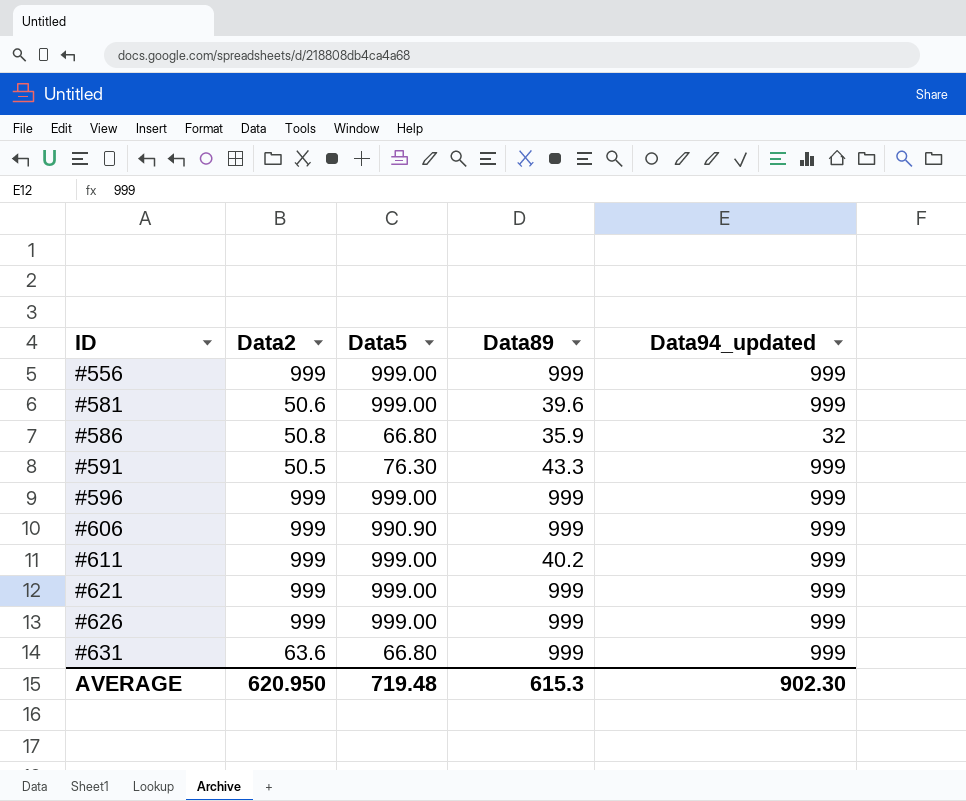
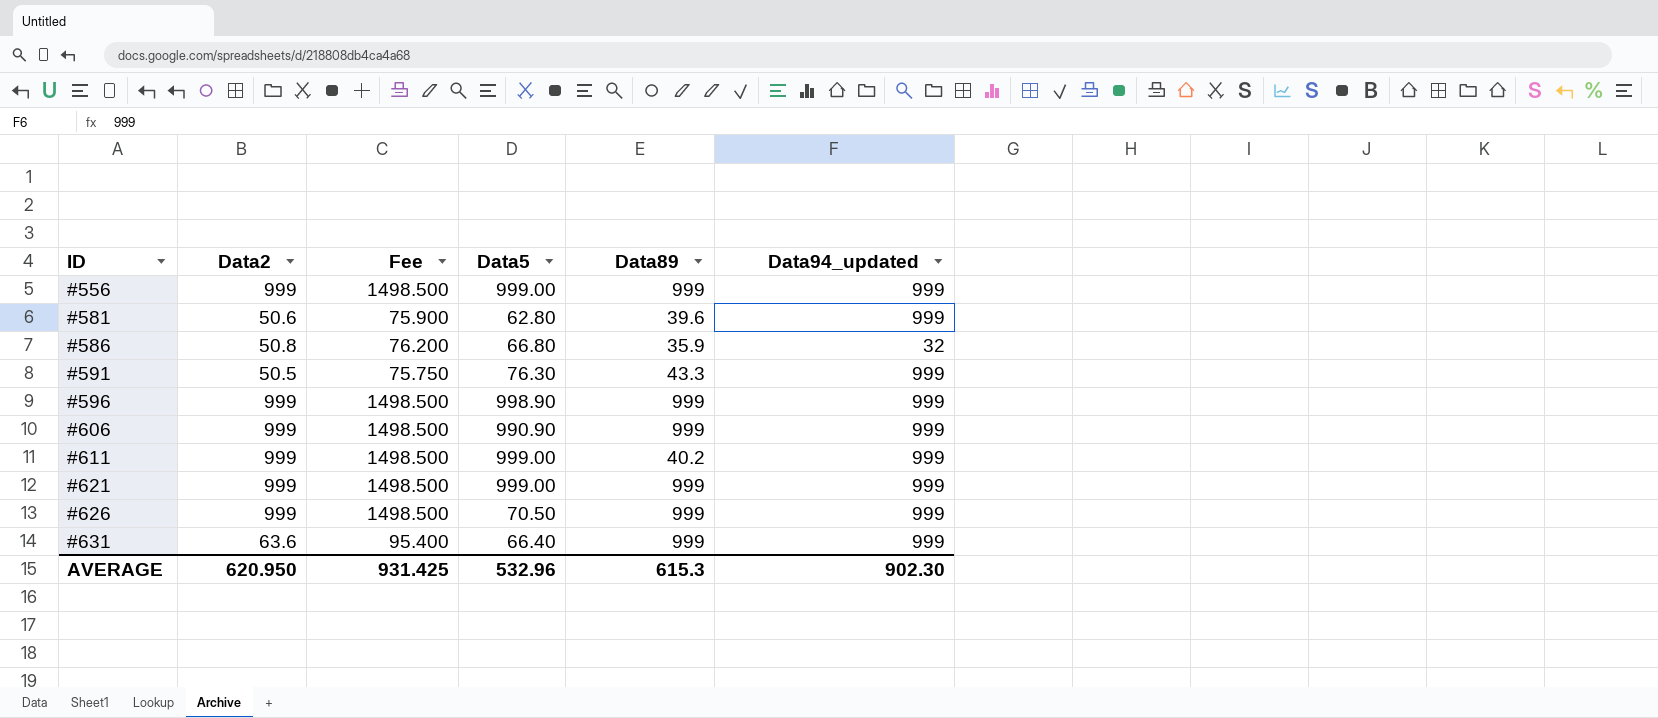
column Fee | formula: none -> [Data2] * 1.5
#581 | Data5: 999.00 -> 62.80
#596 | Data5: 999.00 -> 998.90
#626 | Data5: 999.00 -> 70.50
#631 | Data5: 66.80 -> 66.40
AVERAGE | Data5: 719.48 -> 532.96

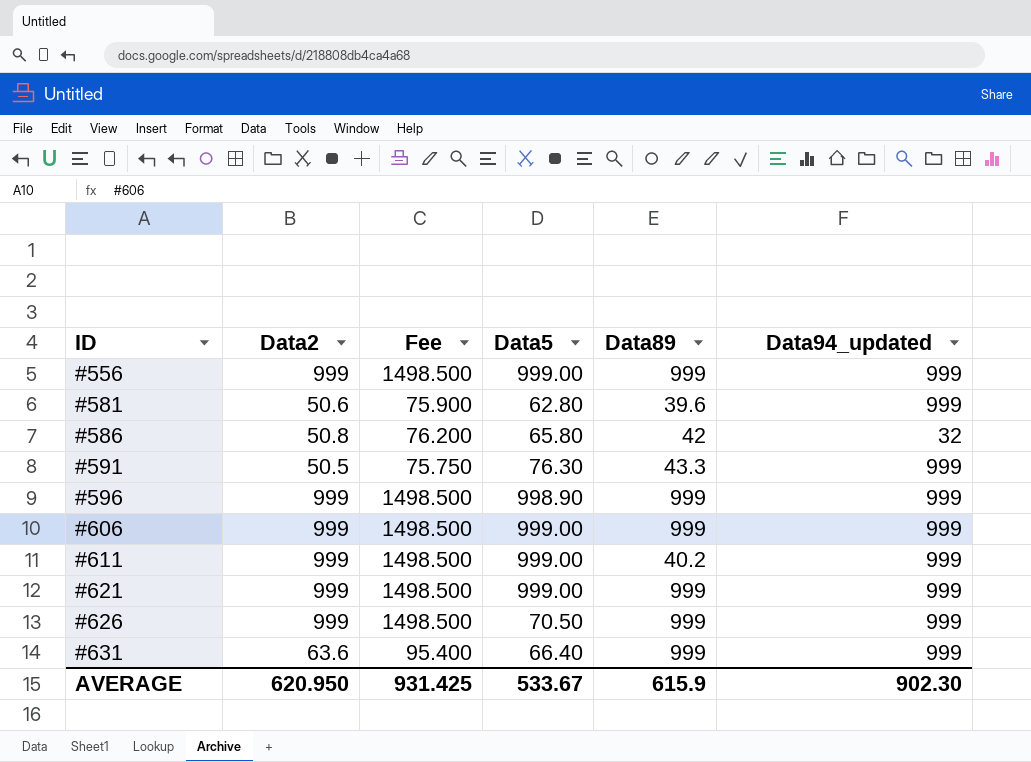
#586 | Data5: 66.80 -> 65.80
#586 | Data89: 35.9 -> 42
#606 | Data5: 990.90 -> 999.00
AVERAGE | Data5: 532.96 -> 533.67
AVERAGE | Data89: 615.3 -> 615.9

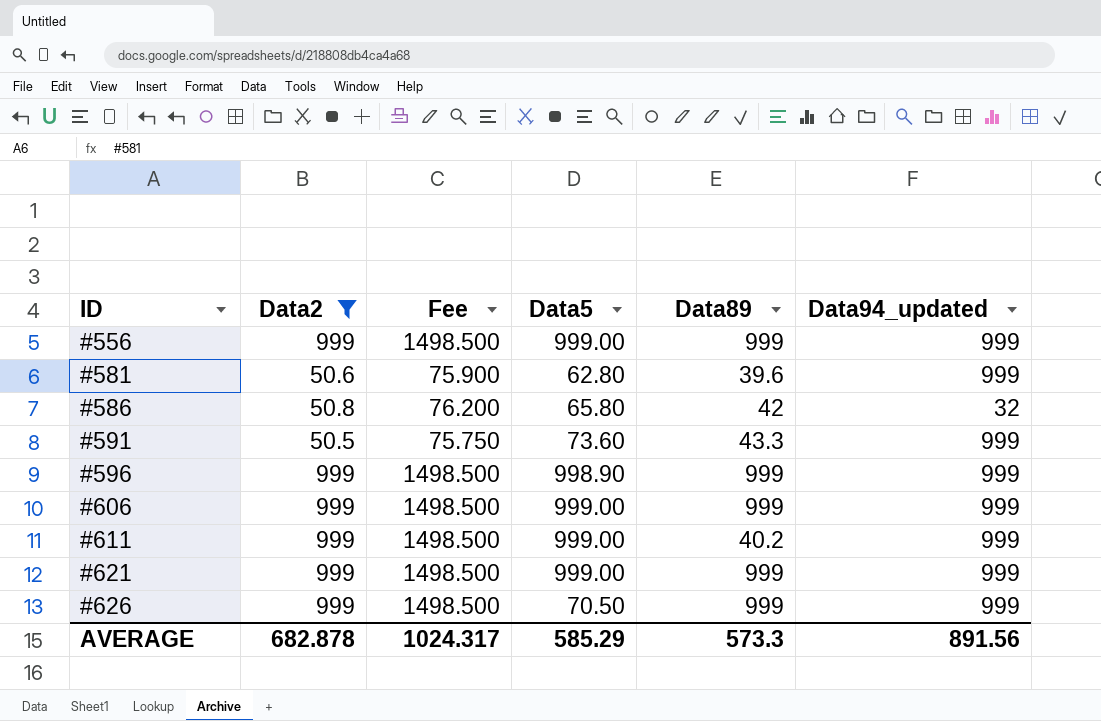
filter: none -> Data2 != 63.6
#591 | Data5: 76.30 -> 73.60
AVERAGE | Data2: 620.950 -> 682.878
AVERAGE | Fee: 931.425 -> 1024.317
AVERAGE | Data5: 533.67 -> 585.29
AVERAGE | Data89: 615.9 -> 573.3
AVERAGE | Data94_updated: 902.30 -> 891.56

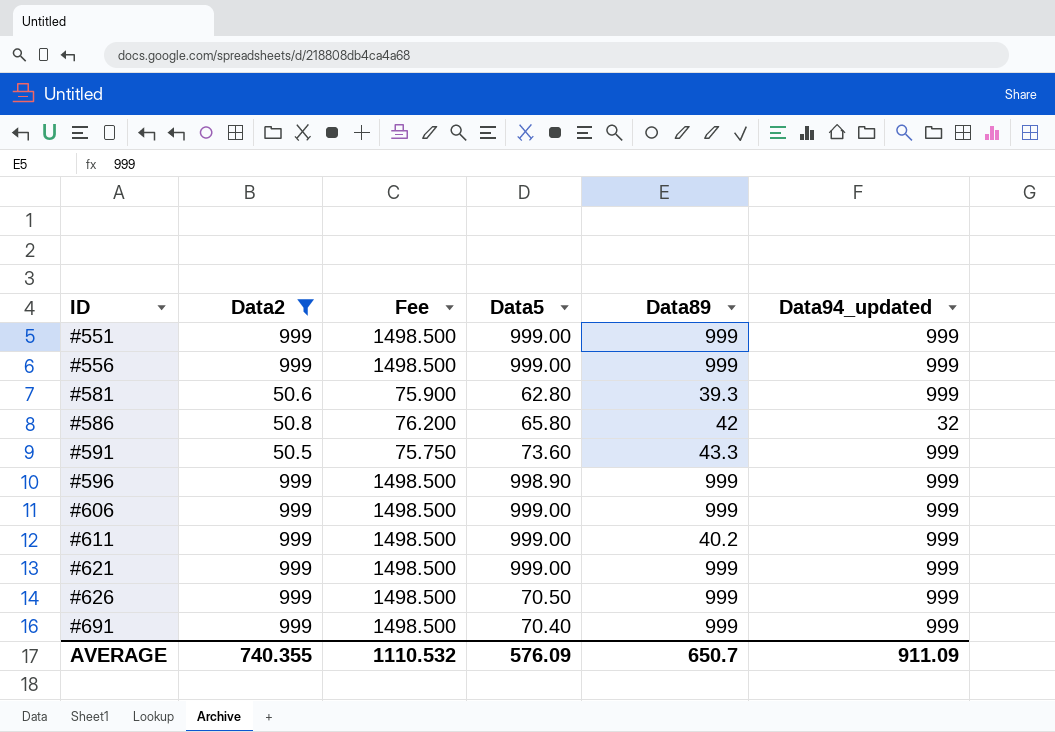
row #551: none -> 999 | 1498.500 | 999.00 | 999 | 999
#581 | Data89: 39.6 -> 39.3
row #691: none -> 999 | 1498.500 | 70.40 | 999 | 999
AVERAGE | Data2: 682.878 -> 740.355
AVERAGE | Fee: 1024.317 -> 1110.532
AVERAGE | Data5: 585.29 -> 576.09
AVERAGE | Data89: 573.3 -> 650.7
AVERAGE | Data94_updated: 891.56 -> 911.09

